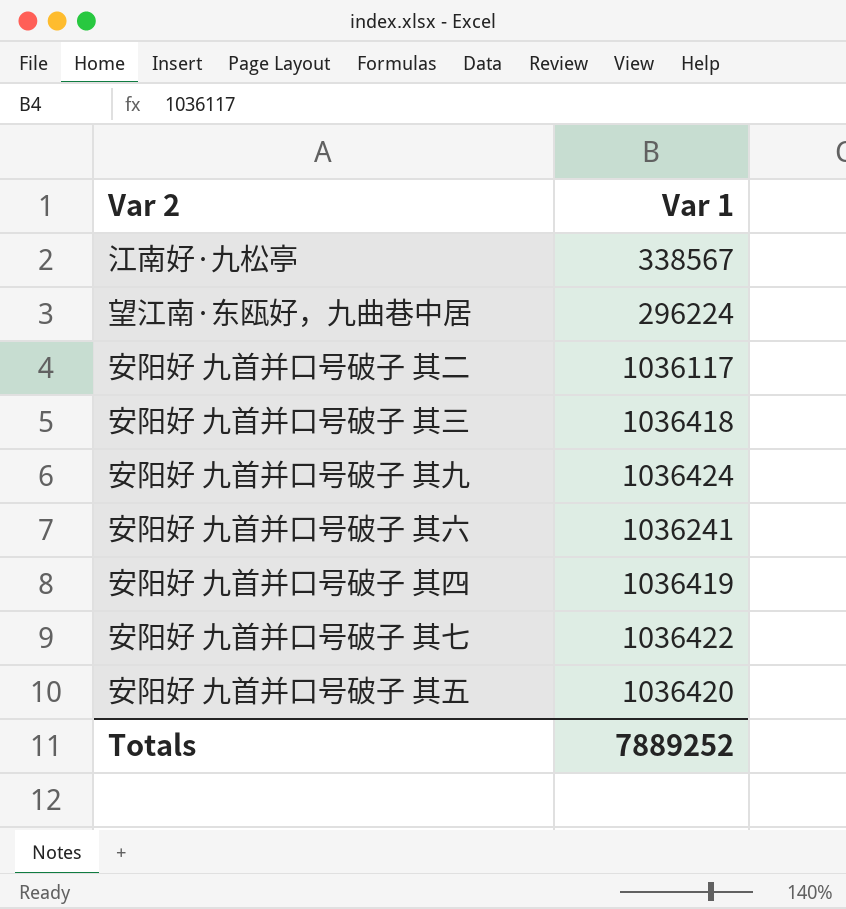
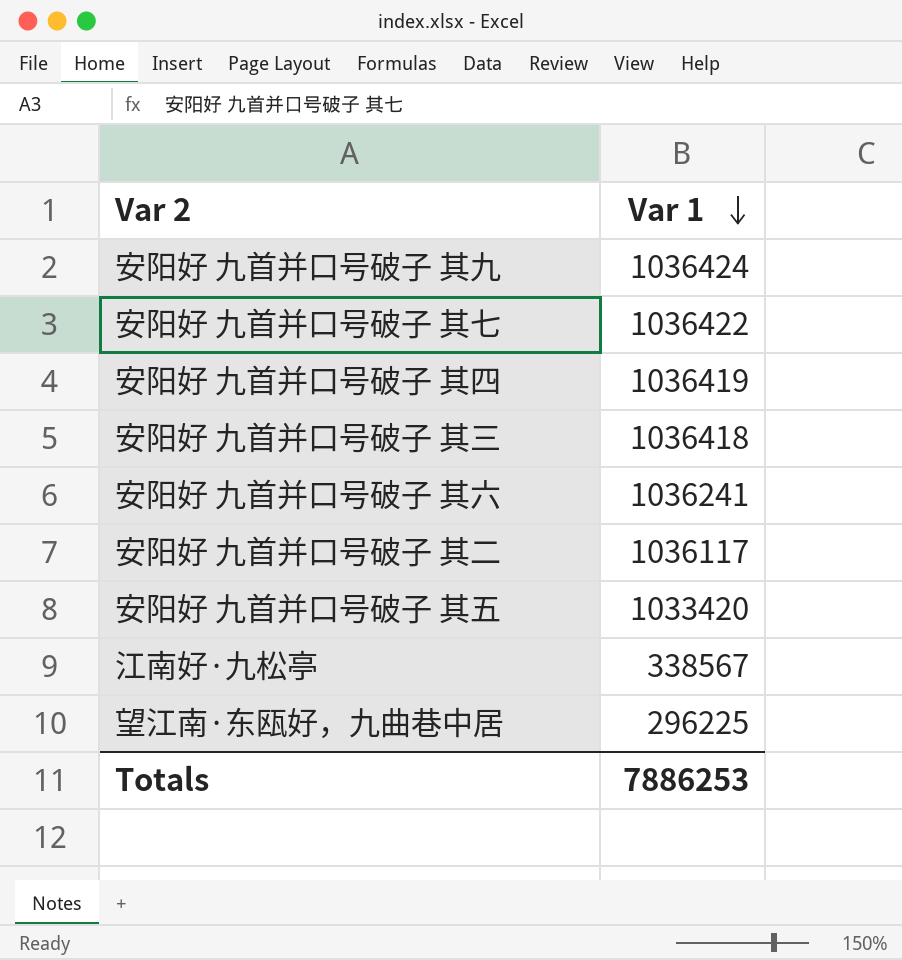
row order: none -> Var 1 descending
安阳好 九首并口号破子 其五 | Var 1: 1036420 -> 1033420
望江南·东瓯好，九曲巷中居 | Var 1: 296224 -> 296225
Totals | Var 1: 7889252 -> 7886253

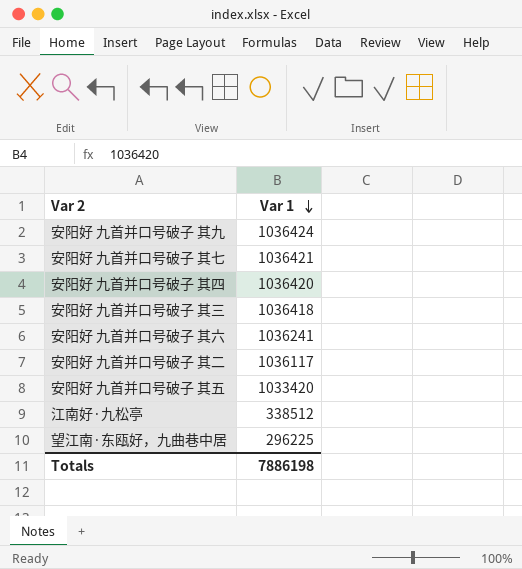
安阳好 九首并口号破子 其七 | Var 1: 1036422 -> 1036421
安阳好 九首并口号破子 其四 | Var 1: 1036419 -> 1036420
江南好·九松亭 | Var 1: 338567 -> 338512
Totals | Var 1: 7886253 -> 7886198

